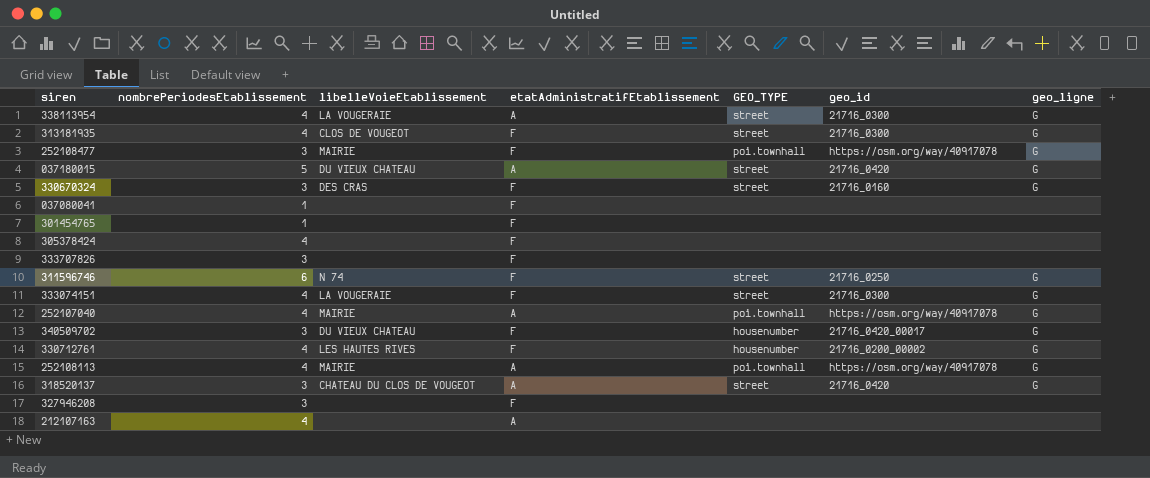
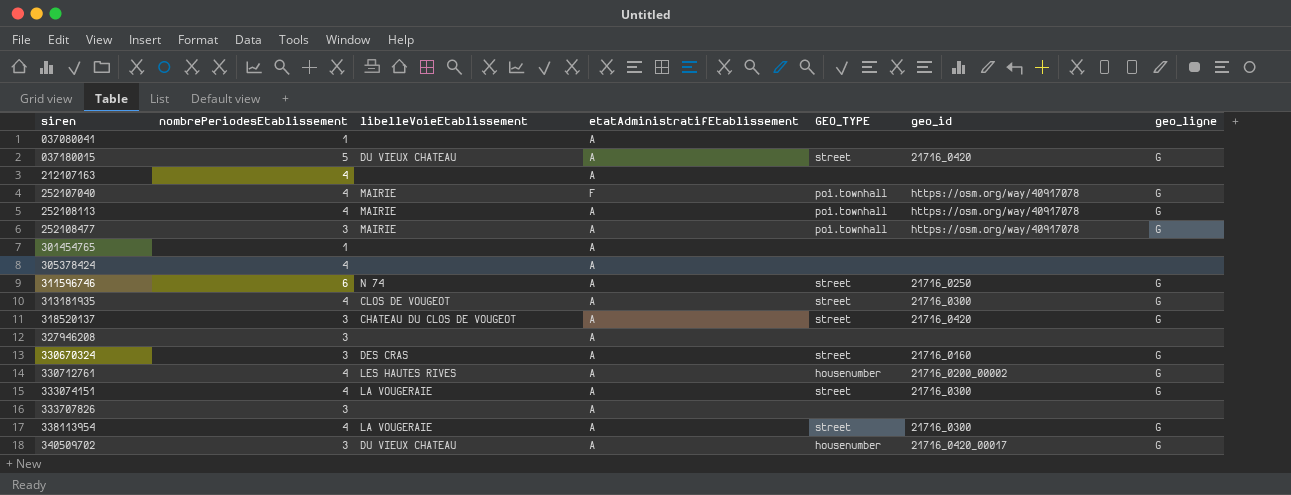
row order: none -> siren ascending
037080041 | etatAdministratifEtablissement: F -> A
252107040 | etatAdministratifEtablissement: A -> F
252108477 | etatAdministratifEtablissement: F -> A
301454765 | etatAdministratifEtablissement: F -> A
305378424 | etatAdministratifEtablissement: F -> A
311596746 | etatAdministratifEtablissement: F -> A
313181935 | etatAdministratifEtablissement: F -> A
327946208 | etatAdministratifEtablissement: F -> A
330670324 | etatAdministratifEtablissement: F -> A
330712761 | etatAdministratifEtablissement: F -> A
333074151 | etatAdministratifEtablissement: F -> A
333707826 | etatAdministratifEtablissement: F -> A
340509702 | etatAdministratifEtablissement: F -> A

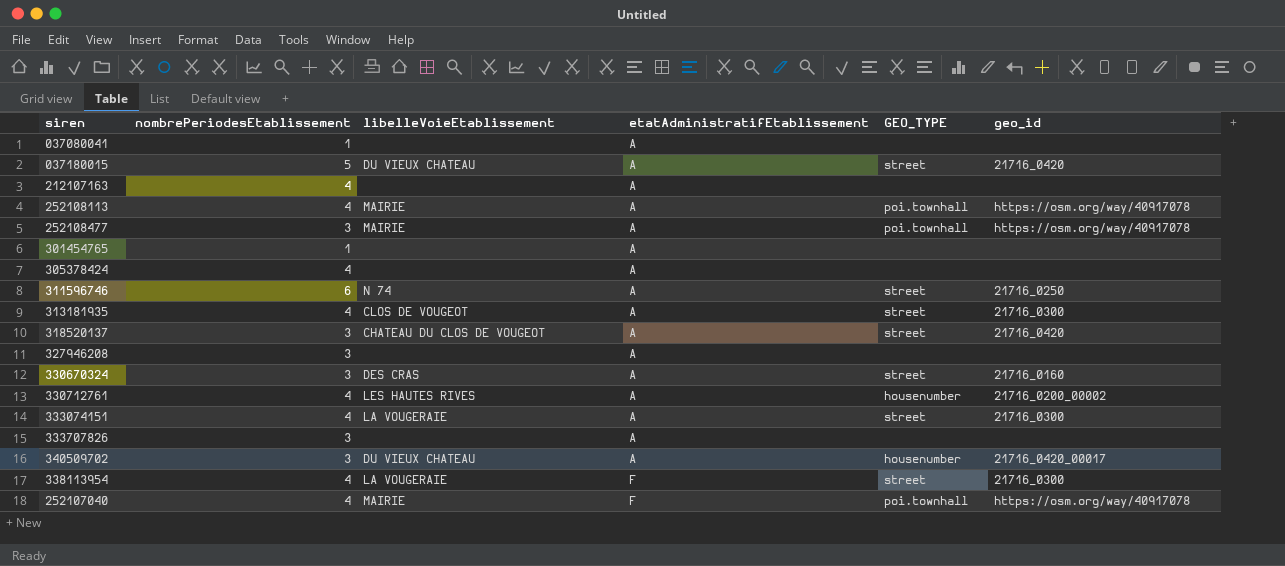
row order: siren ascending -> etatAdministratifEtablissement ascending
column geo_ligne | position: 7 -> none
338113954 | etatAdministratifEtablissement: A -> F

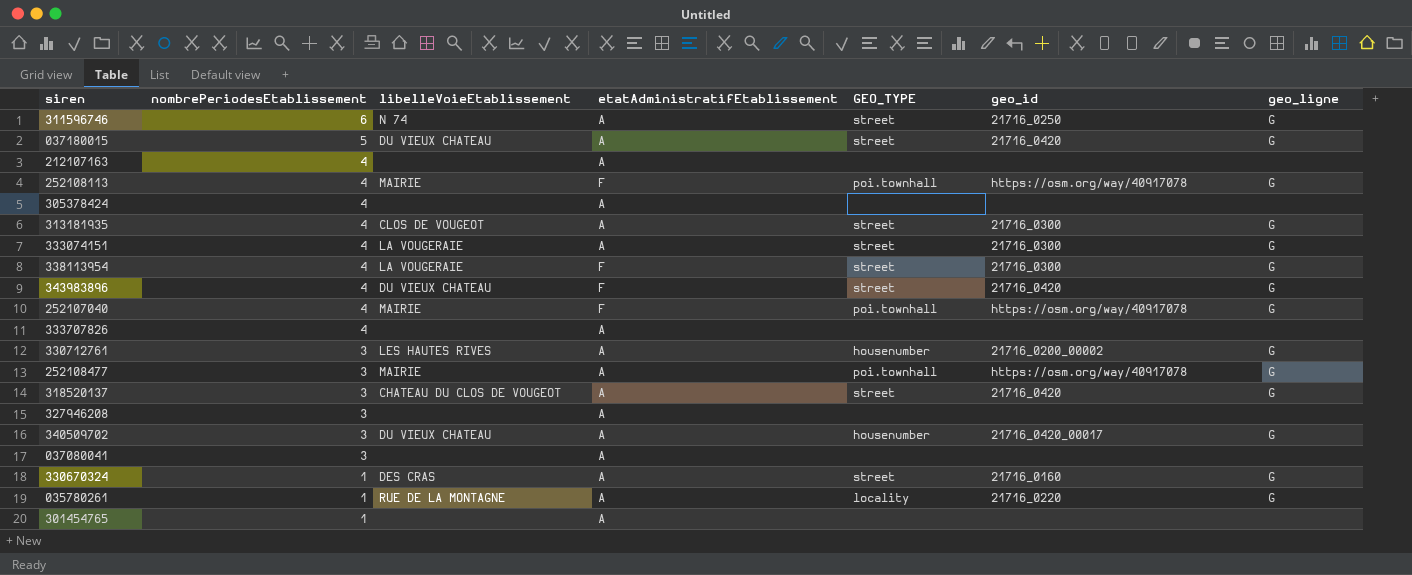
row order: etatAdministratifEtablissement ascending -> nombrePeriodesEtablissement descending
column geo_ligne | position: none -> 7
252108113 | etatAdministratifEtablissement: A -> F
row 343983896: none -> 4 | DU VIEUX CHATEAU | F | street | 21716_0420 | G
333707826 | nombrePeriodesEtablissement: 3 -> 4
330712761 | nombrePeriodesEtablissement: 4 -> 3
037080041 | nombrePeriodesEtablissement: 1 -> 3
330670324 | nombrePeriodesEtablissement: 3 -> 1
row 035780261: none -> 1 | RUE DE LA MONTAGNE | A | locality | 21716_0220 | G

